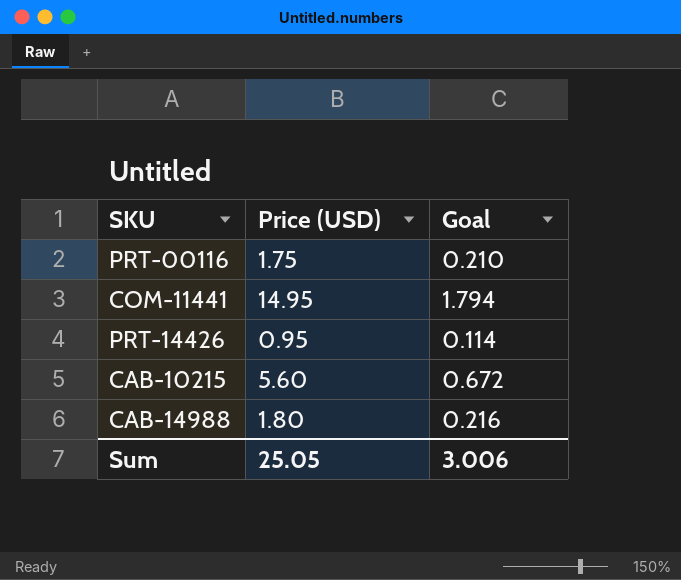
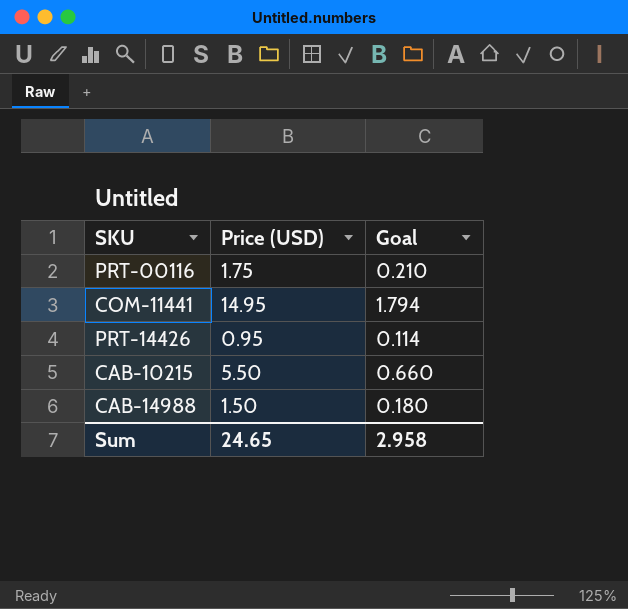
CAB-10215 | Price (USD): 5.60 -> 5.50
CAB-10215 | Goal: 0.672 -> 0.660
CAB-14988 | Price (USD): 1.80 -> 1.50
CAB-14988 | Goal: 0.216 -> 0.180
Sum | Price (USD): 25.05 -> 24.65
Sum | Goal: 3.006 -> 2.958

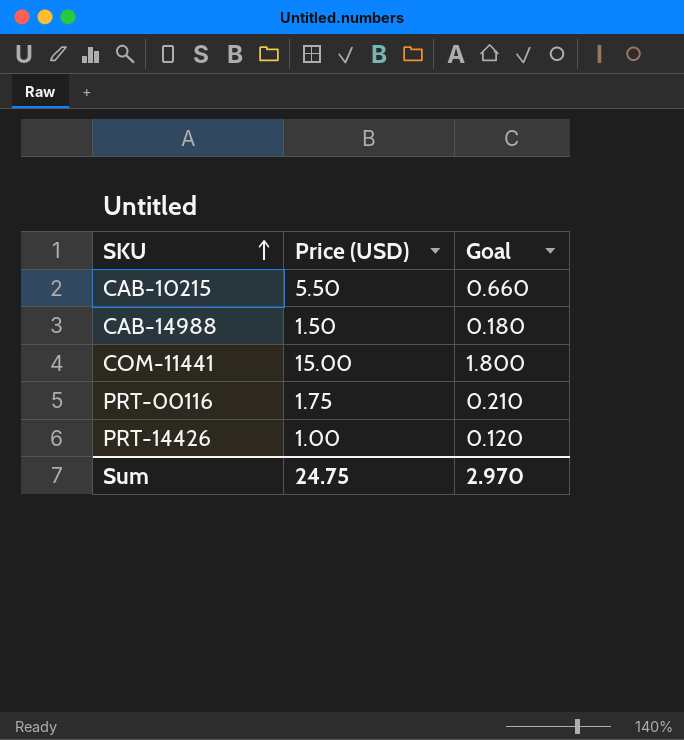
row order: none -> SKU ascending
COM-11441 | Price (USD): 14.95 -> 15.00
COM-11441 | Goal: 1.794 -> 1.800
PRT-14426 | Price (USD): 0.95 -> 1.00
PRT-14426 | Goal: 0.114 -> 0.120
Sum | Price (USD): 24.65 -> 24.75
Sum | Goal: 2.958 -> 2.970

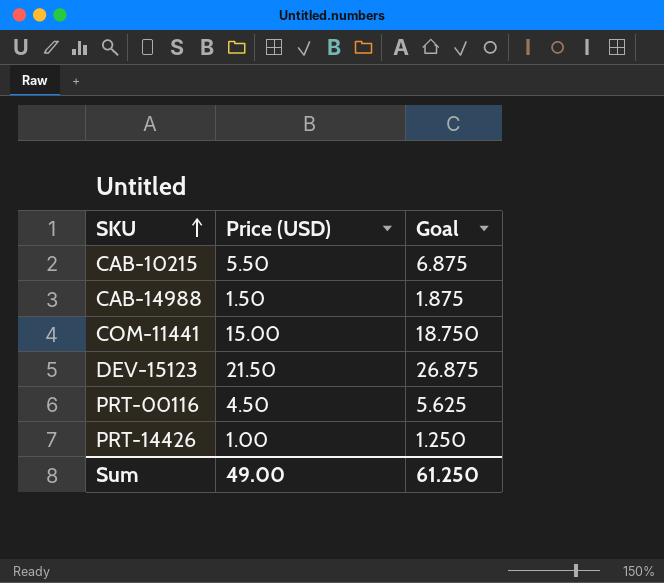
column Goal | formula: [Price (USD)] * 0.12 -> [Price (USD)] * 1.25
row DEV-15123: none -> 21.50 | 26.875
PRT-00116 | Price (USD): 1.75 -> 4.50
Sum | Price (USD): 24.75 -> 49.00
Sum | Goal: 2.970 -> 61.250

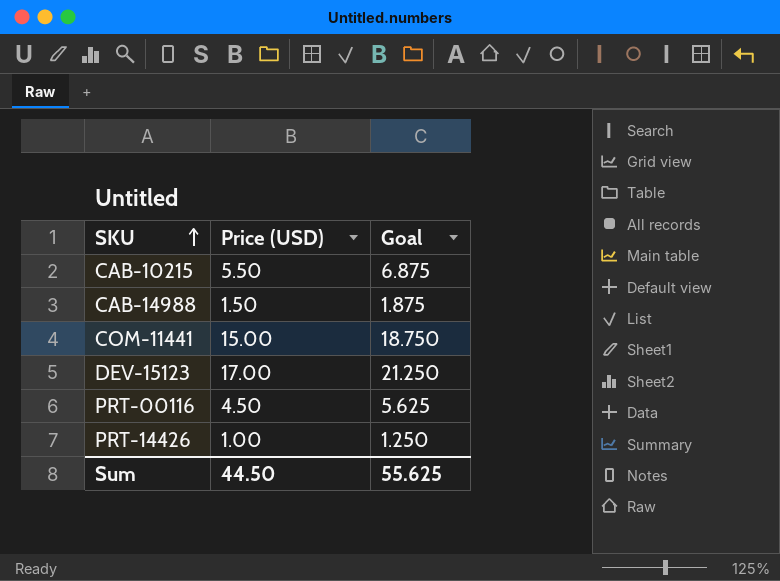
DEV-15123 | Price (USD): 21.50 -> 17.00
DEV-15123 | Goal: 26.875 -> 21.250
Sum | Price (USD): 49.00 -> 44.50
Sum | Goal: 61.250 -> 55.625

